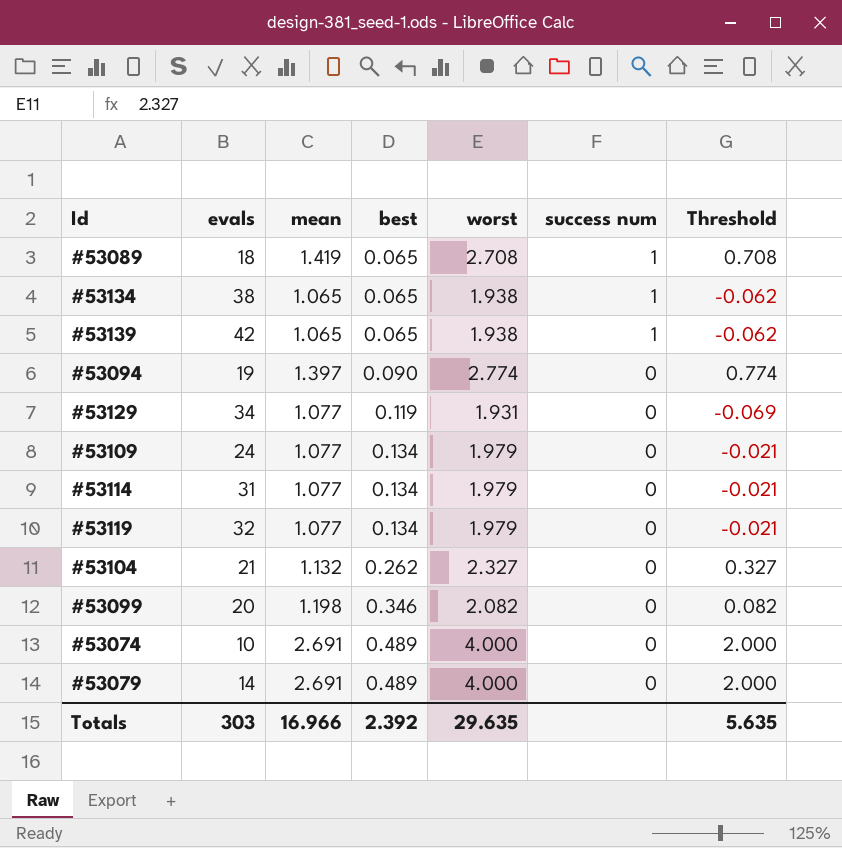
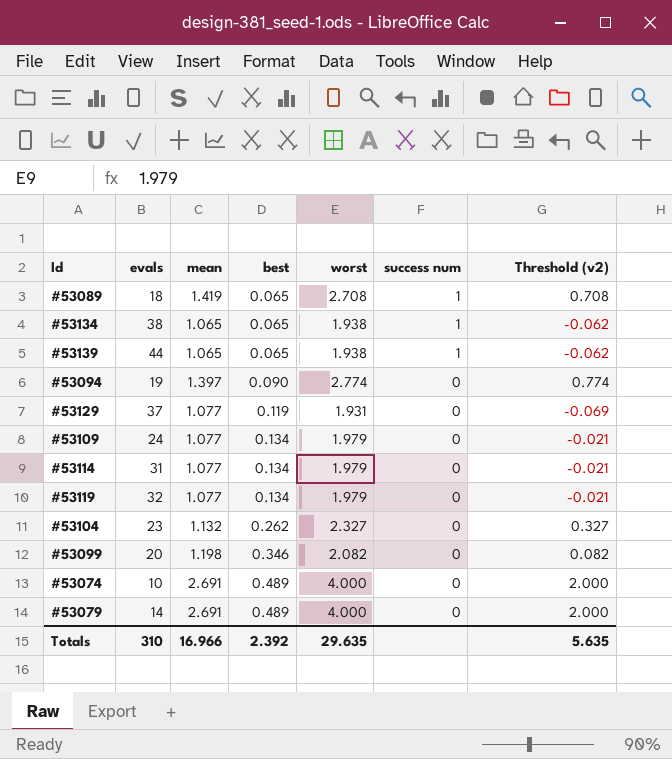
column name: Threshold -> Threshold (v2)
#53139 | evals: 42 -> 44
#53129 | evals: 34 -> 37
#53104 | evals: 21 -> 23
Totals | evals: 303 -> 310

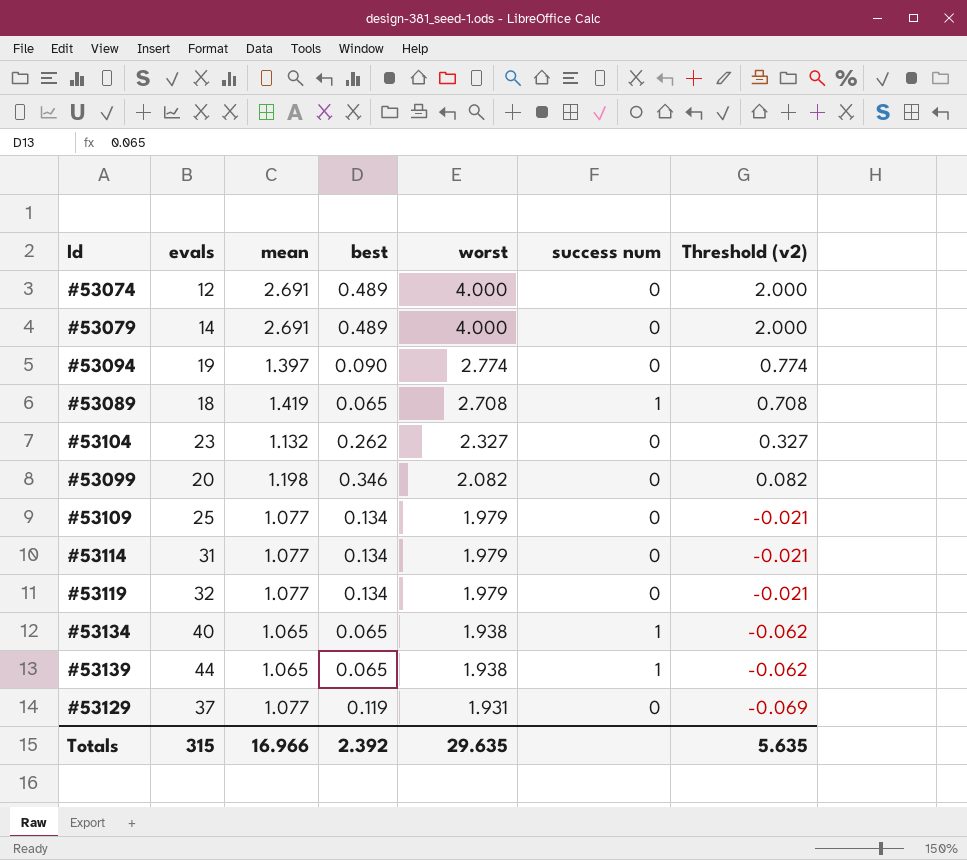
row order: best ascending -> worst descending
#53074 | evals: 10 -> 12
#53109 | evals: 24 -> 25
#53134 | evals: 38 -> 40
Totals | evals: 310 -> 315

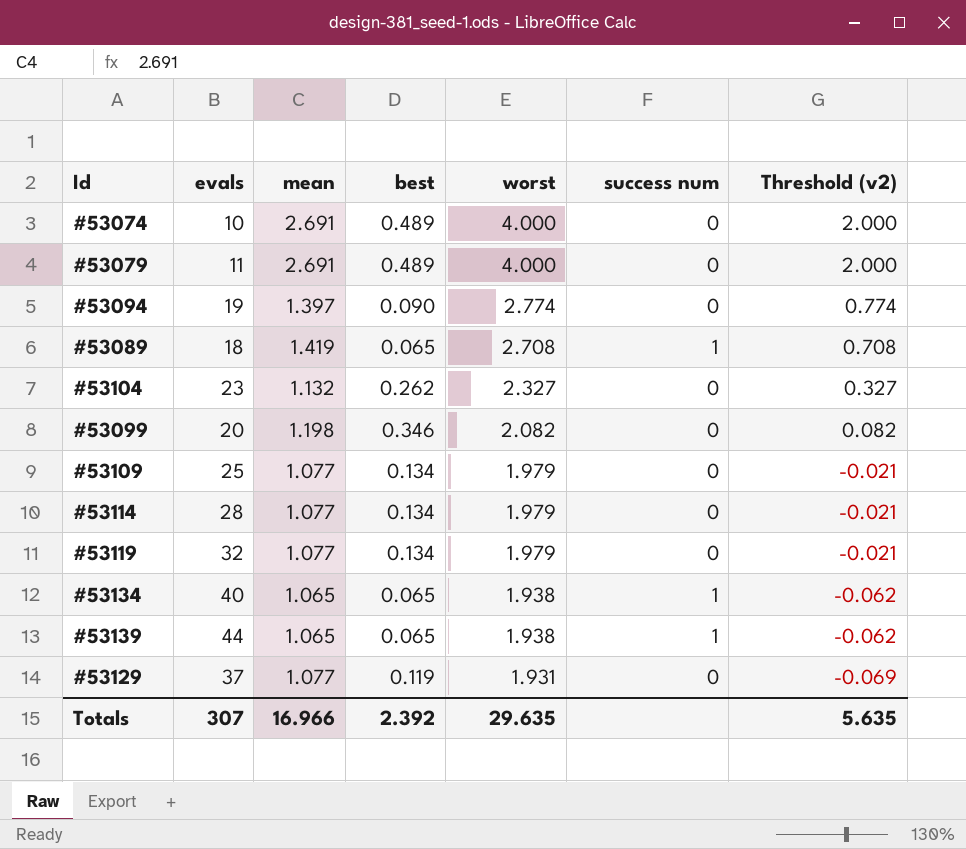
#53074 | evals: 12 -> 10
#53079 | evals: 14 -> 11
#53114 | evals: 31 -> 28
Totals | evals: 315 -> 307

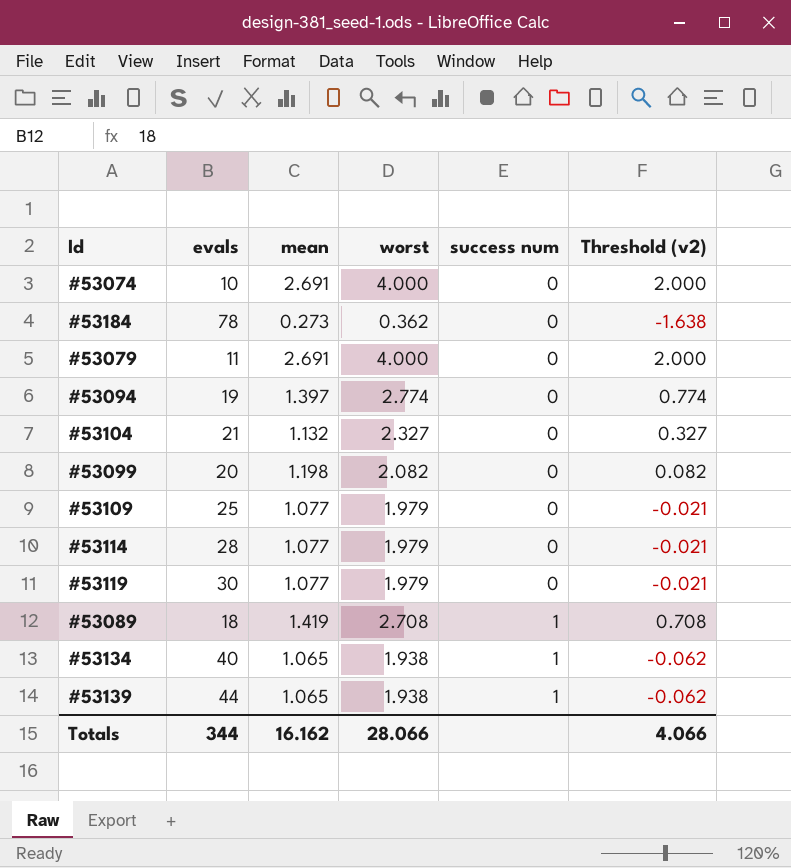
row order: worst descending -> success num ascending
column best | position: 4 -> none
row #53129: 37 | 1.077 | 0.119 | 1.931 | 0 | -0.069 -> none
row #53184: none -> 78 | 0.273 | 0.362 | 0 | -1.638
#53104 | evals: 23 -> 21
#53119 | evals: 32 -> 30
Totals | evals: 307 -> 344
Totals | mean: 16.966 -> 16.162
Totals | worst: 29.635 -> 28.066
Totals | Threshold (v2): 5.635 -> 4.066

